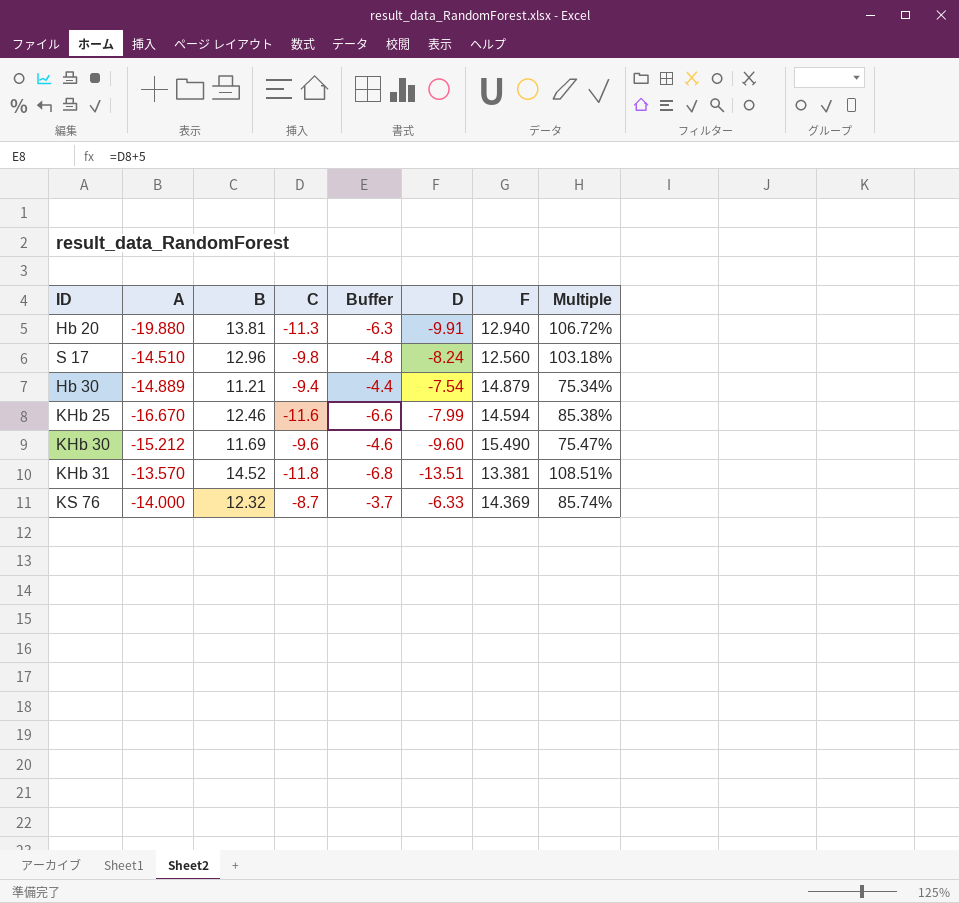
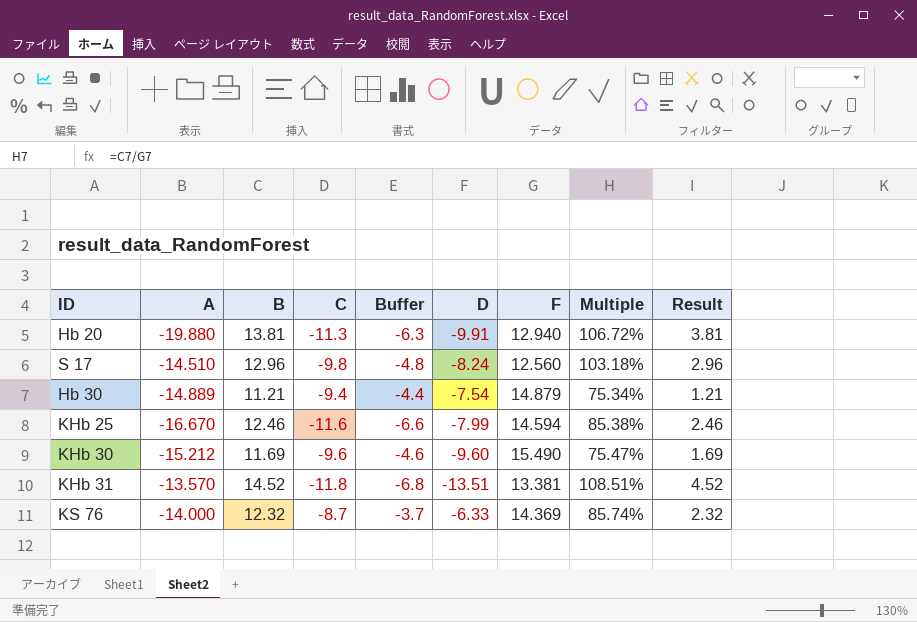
column Result | formula: none -> [B] - 10

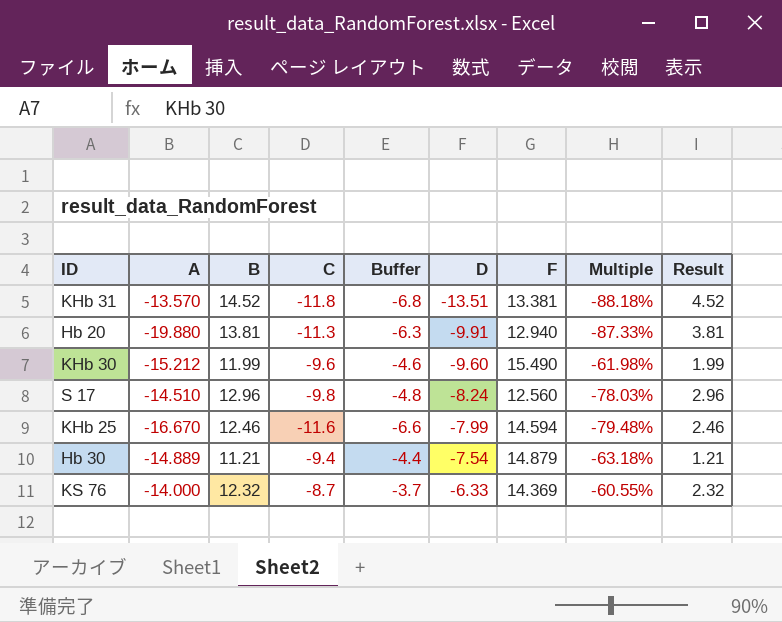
row order: none -> D ascending
column Multiple | formula: [B] / [F] -> [C] / [F]
KHb 30 | B: 11.69 -> 11.99
KHb 30 | Result: 1.69 -> 1.99

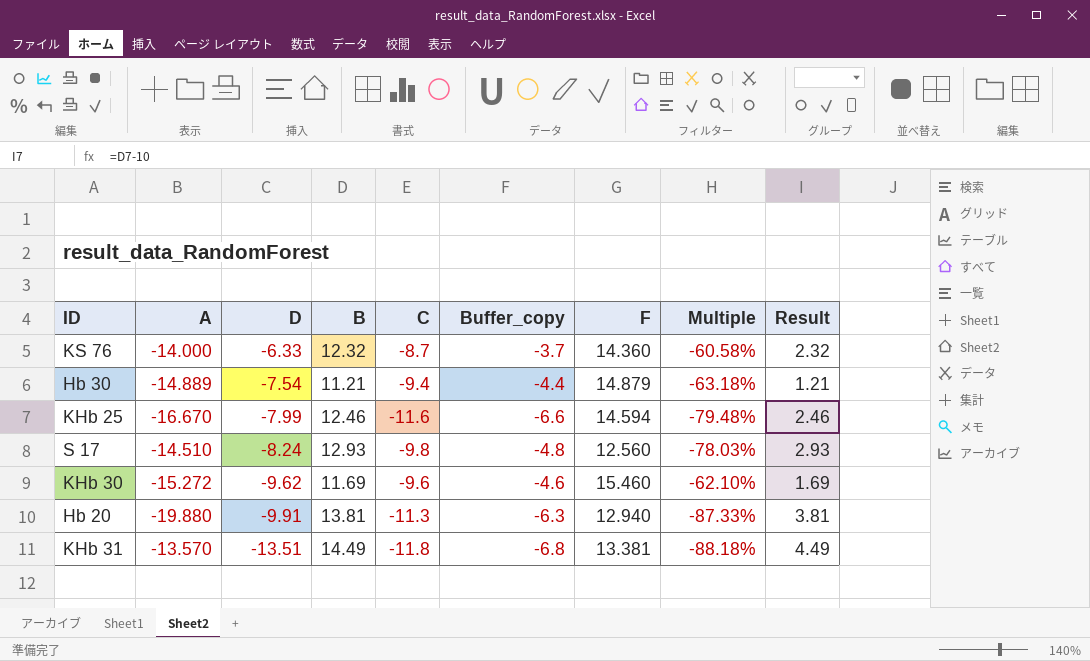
row order: D ascending -> D descending
column D | position: 6 -> 3
column name: Buffer -> Buffer_copy
KS 76 | F: 14.369 -> 14.360
KS 76 | Multiple: -60.55% -> -60.58%
S 17 | B: 12.96 -> 12.93
S 17 | Result: 2.96 -> 2.93
KHb 30 | A: -15.212 -> -15.272
KHb 30 | D: -9.60 -> -9.62
KHb 30 | B: 11.99 -> 11.69
KHb 30 | F: 15.490 -> 15.460
KHb 30 | Multiple: -61.98% -> -62.10%
KHb 30 | Result: 1.99 -> 1.69
KHb 31 | B: 14.52 -> 14.49
KHb 31 | Result: 4.52 -> 4.49

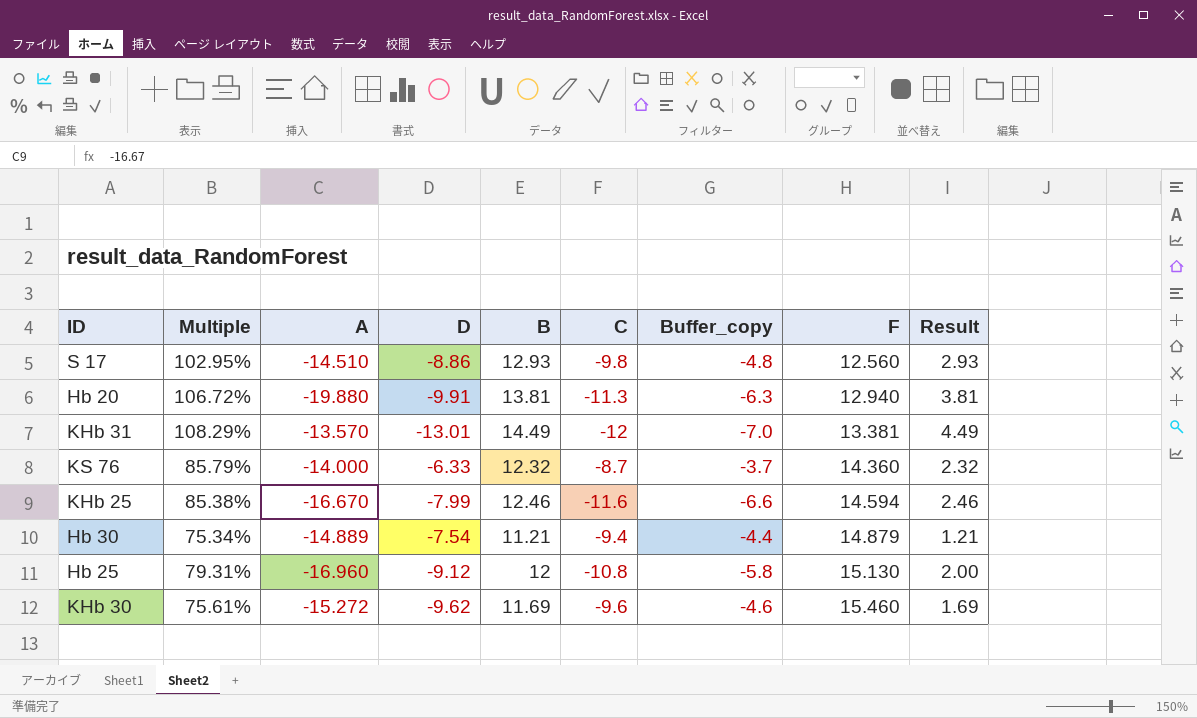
row order: D descending -> F ascending
column Multiple | formula: [C] / [F] -> [B] / [F]
column Multiple | position: 8 -> 2
S 17 | D: -8.24 -> -8.86
KHb 31 | D: -13.51 -> -13.01
KHb 31 | C: -11.8 -> -12
KHb 31 | Buffer_copy: -6.8 -> -7.0
row Hb 25: none -> 79.31% | -16.960 | -9.12 | 12 | -10.8 | -5.8 | 15.130 | 2.00

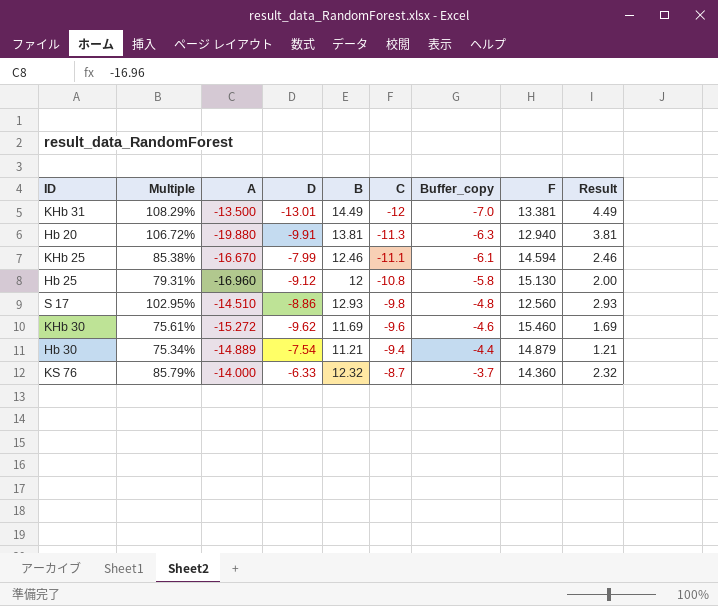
row order: F ascending -> C ascending
KHb 31 | A: -13.570 -> -13.500
KHb 25 | C: -11.6 -> -11.1
KHb 25 | Buffer_copy: -6.6 -> -6.1

